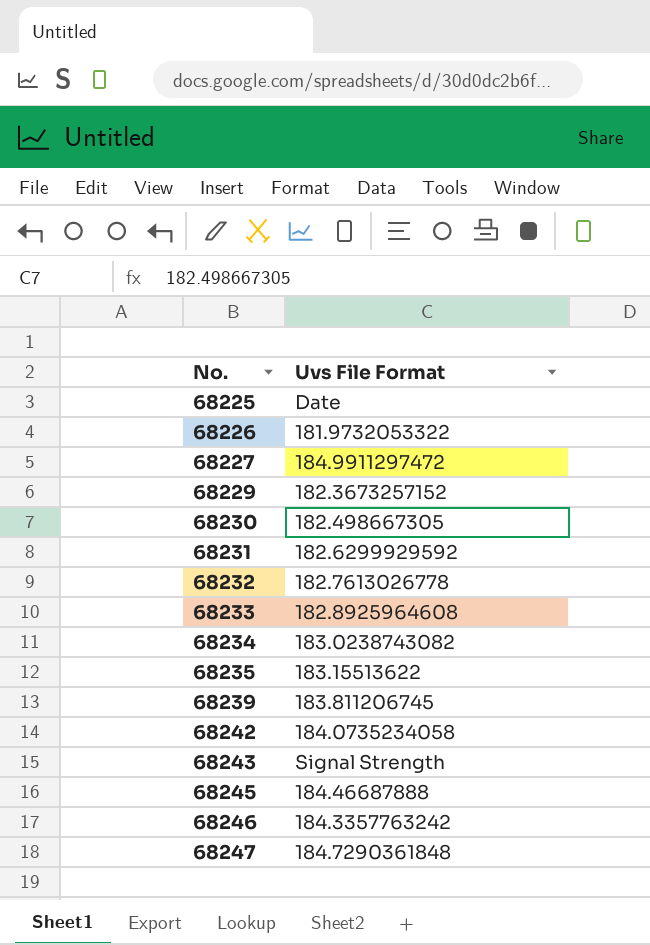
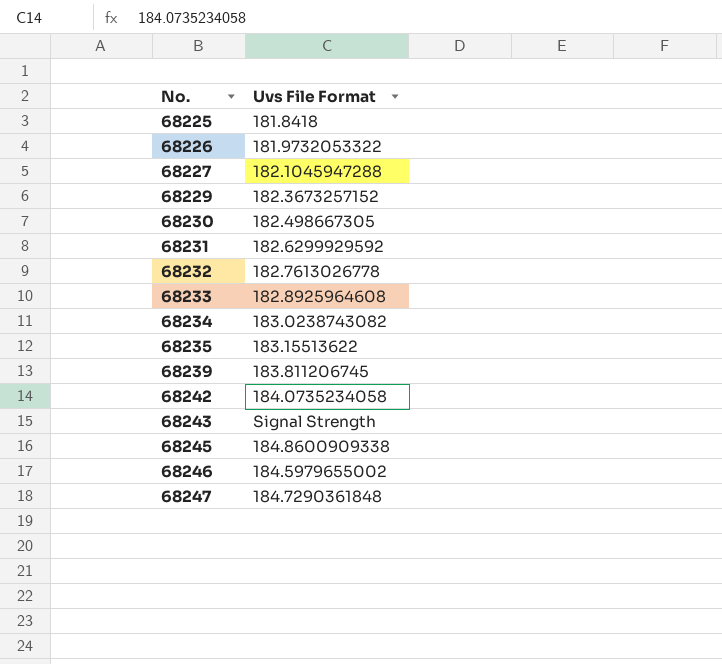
68225 | Uvs File Format: Date -> 181.8418
68227 | Uvs File Format: 184.9911297472 -> 182.1045947288
68245 | Uvs File Format: 184.46687888 -> 184.8600909338
68246 | Uvs File Format: 184.3357763242 -> 184.5979655002

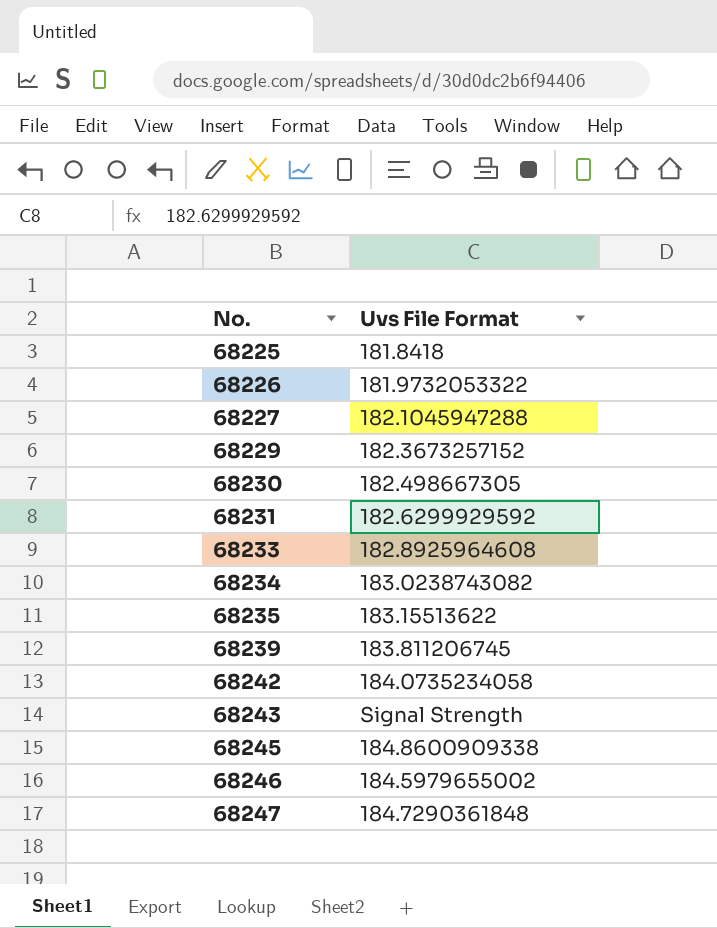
row 68232: 182.7613026778 -> none

